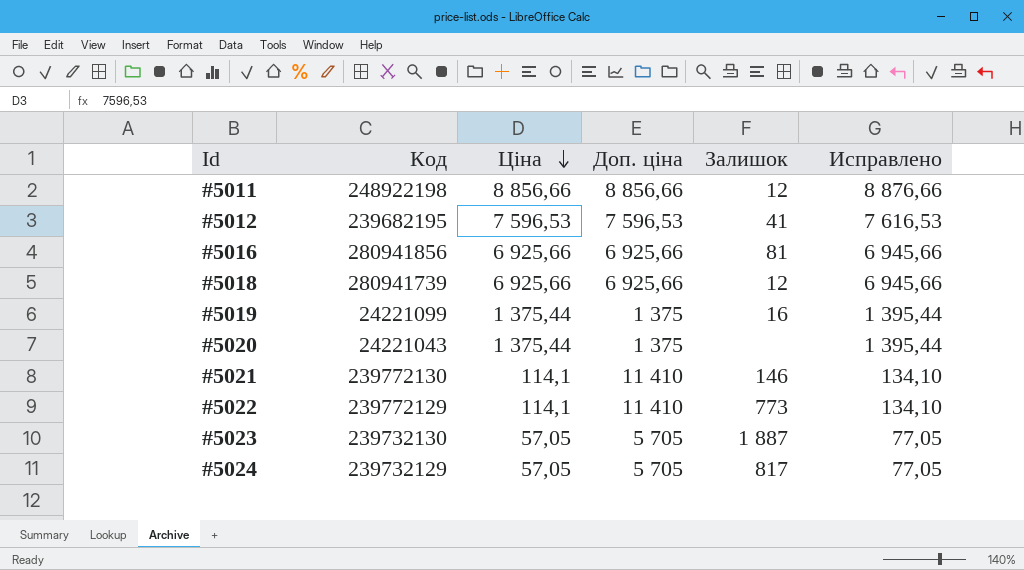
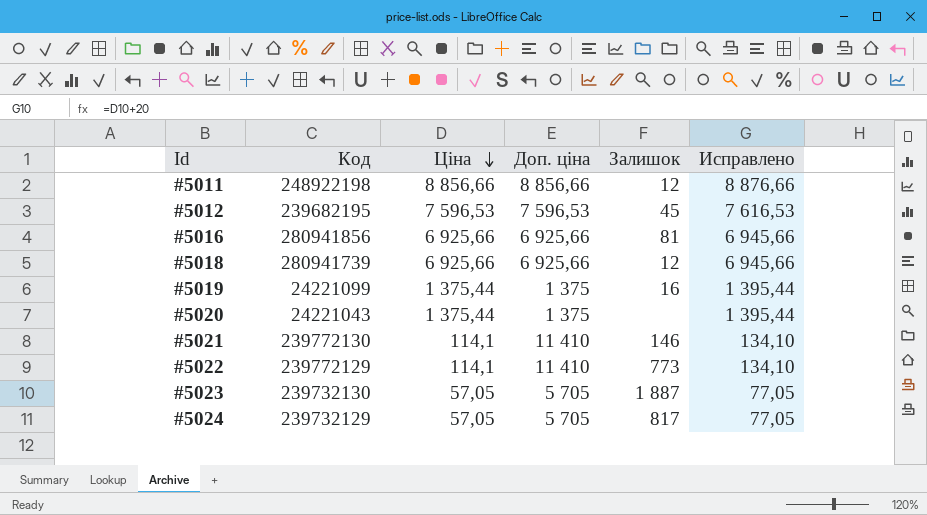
#5012 | Залишок: 41 -> 45

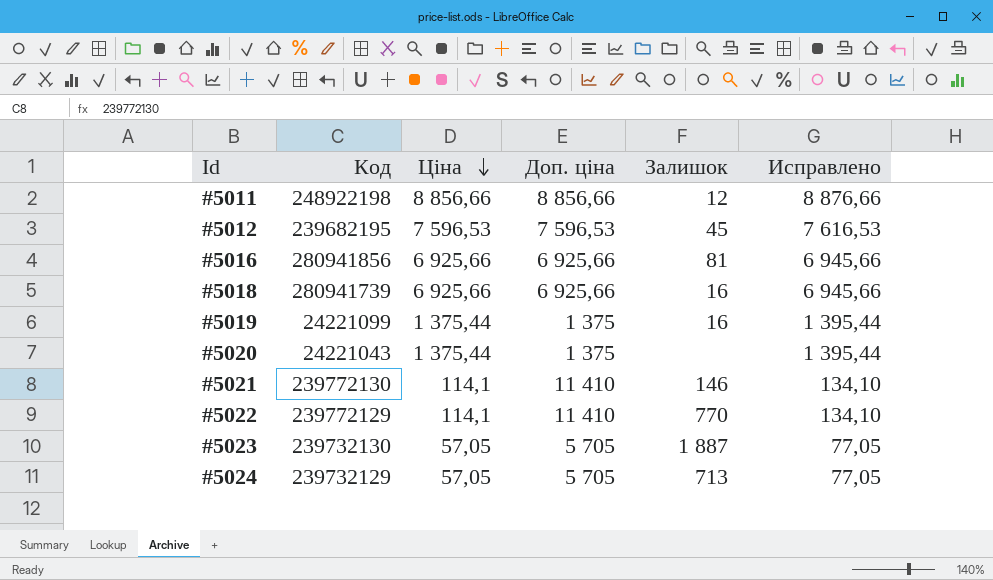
#5018 | Залишок: 12 -> 16
#5022 | Залишок: 773 -> 770
#5024 | Залишок: 817 -> 713

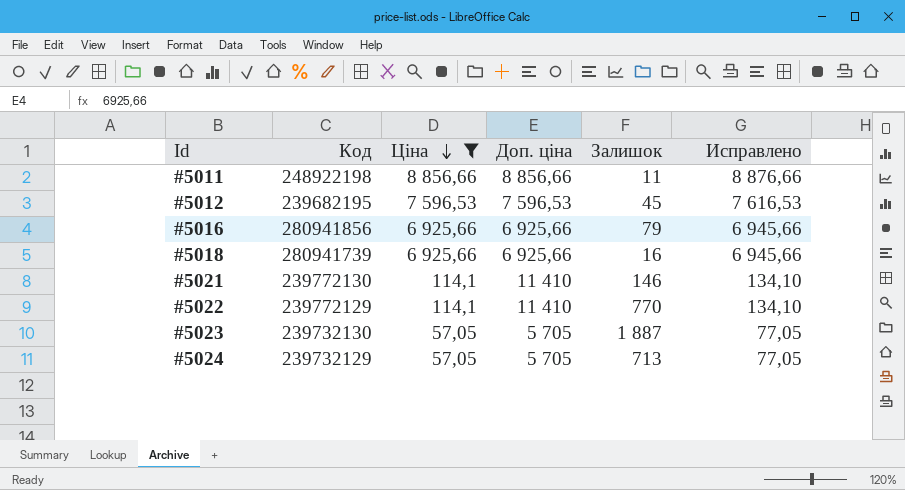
filter: none -> Ціна != 1 375,44
#5011 | Залишок: 12 -> 11
#5016 | Залишок: 81 -> 79

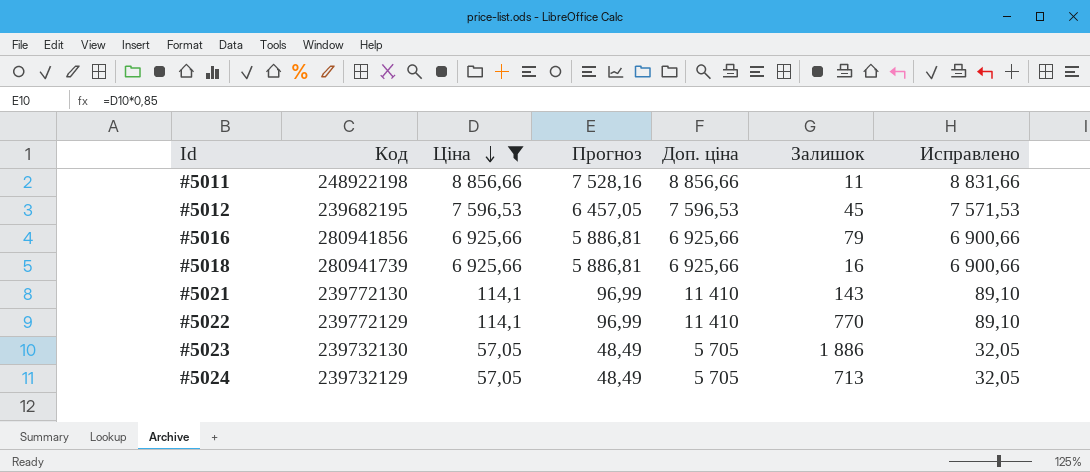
column Прогноз | formula: none -> [Ціна] * 0,85
column Исправлено | formula: [Ціна] + 20 -> [Ціна] - 25
#5021 | Залишок: 146 -> 143
#5023 | Залишок: 1 887 -> 1 886

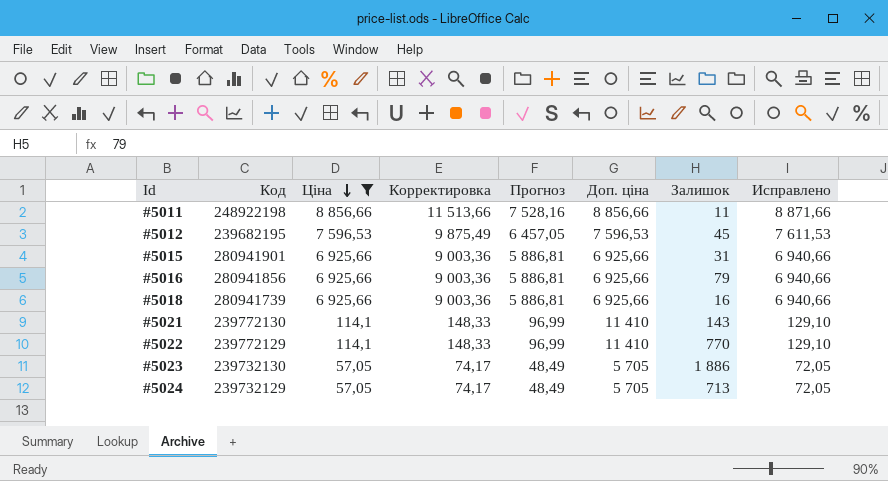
column Корректировка | formula: none -> [Ціна] * 1,3
column Исправлено | formula: [Ціна] - 25 -> [Ціна] + 15
row #5015: none -> 280941901 | 6 925,66 | 9 003,36 | 5 886,81 | 6 925,66 | 31 | 6 940,66

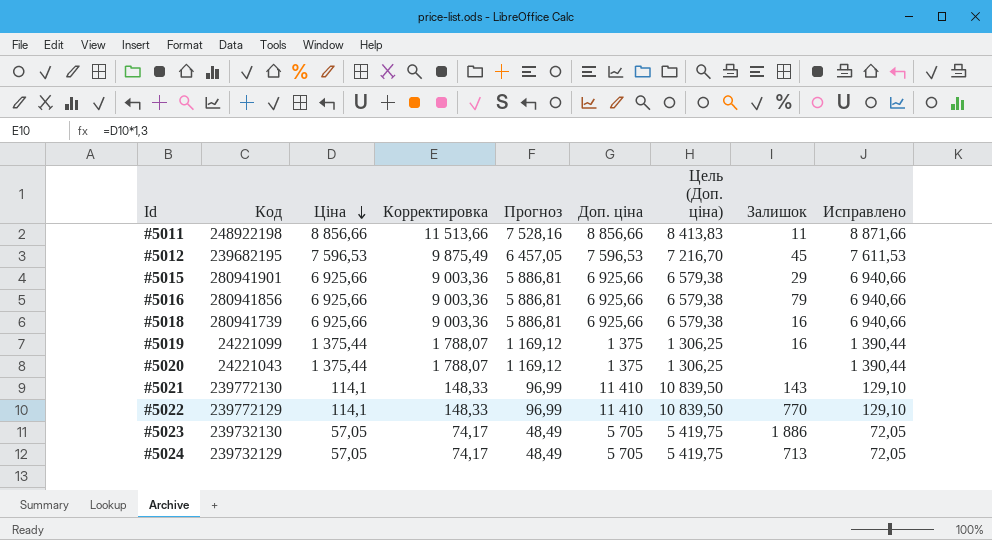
filter: Ціна != 1 375,44 -> none
column Цель (Доп. ціна) | formula: none -> [Доп. ціна] * 0,95
#5015 | Залишок: 31 -> 29

